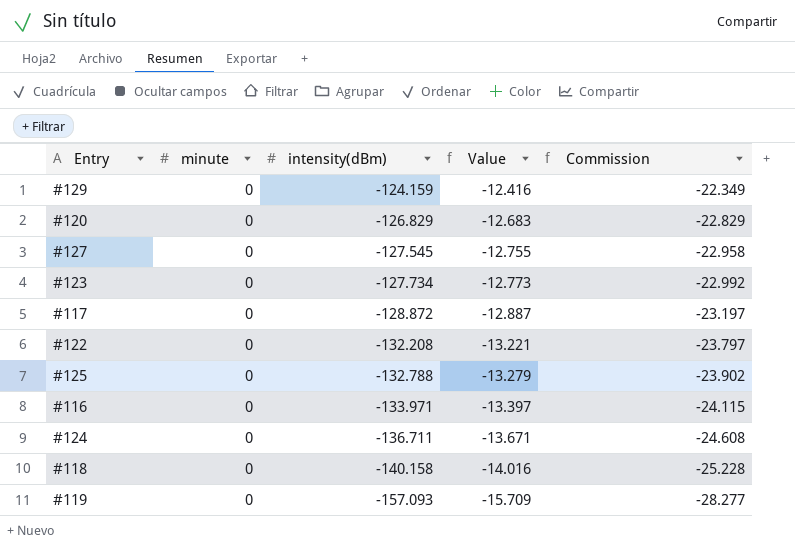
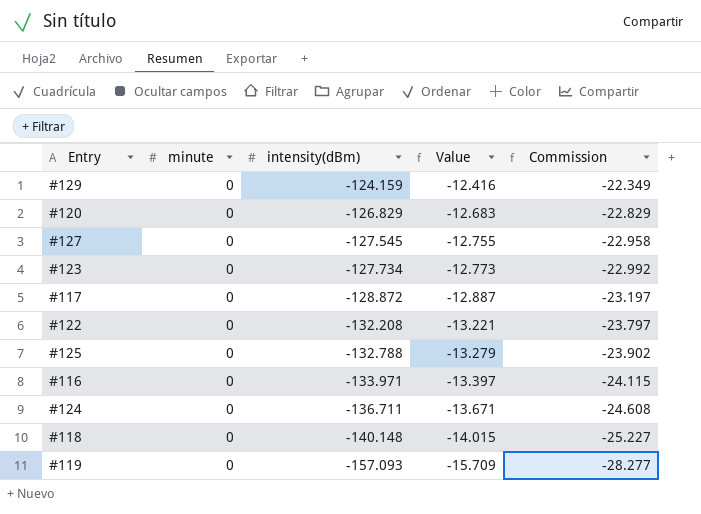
#118 | intensity(dBm): -140.158 -> -140.148
#118 | Value: -14.016 -> -14.015
#118 | Commission: -25.228 -> -25.227

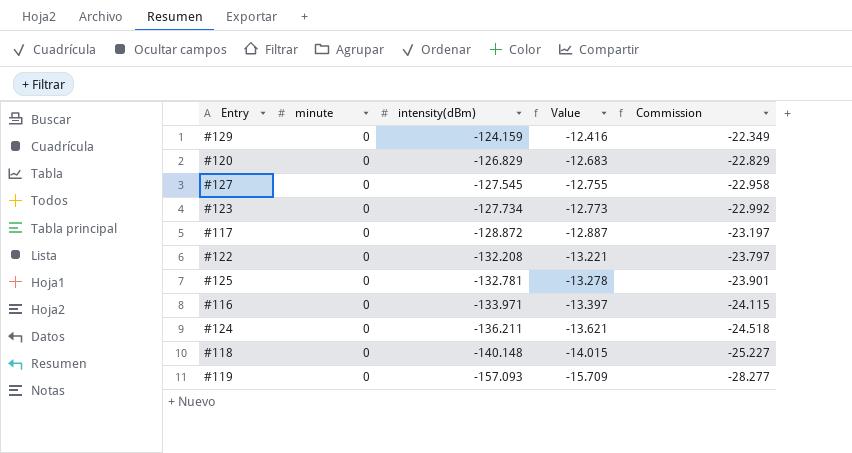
#125 | intensity(dBm): -132.788 -> -132.781
#125 | Value: -13.279 -> -13.278
#125 | Commission: -23.902 -> -23.901
#124 | intensity(dBm): -136.711 -> -136.211
#124 | Value: -13.671 -> -13.621
#124 | Commission: -24.608 -> -24.518

